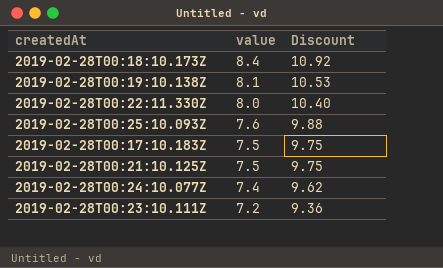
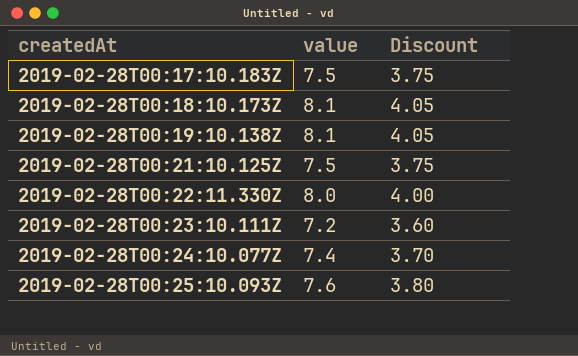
row order: value descending -> createdAt ascending
column Discount | formula: [value] * 1.3 -> [value] * 0.5
2019-02-28T00:18:10.173Z | value: 8.4 -> 8.1

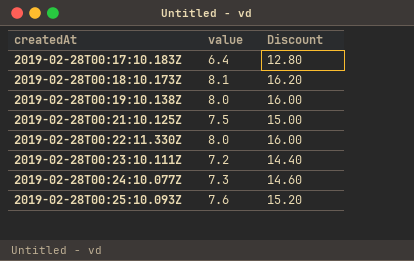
column Discount | formula: [value] * 0.5 -> [value] * 2
2019-02-28T00:17:10.183Z | value: 7.5 -> 6.4
2019-02-28T00:19:10.138Z | value: 8.1 -> 8.0
2019-02-28T00:24:10.077Z | value: 7.4 -> 7.3

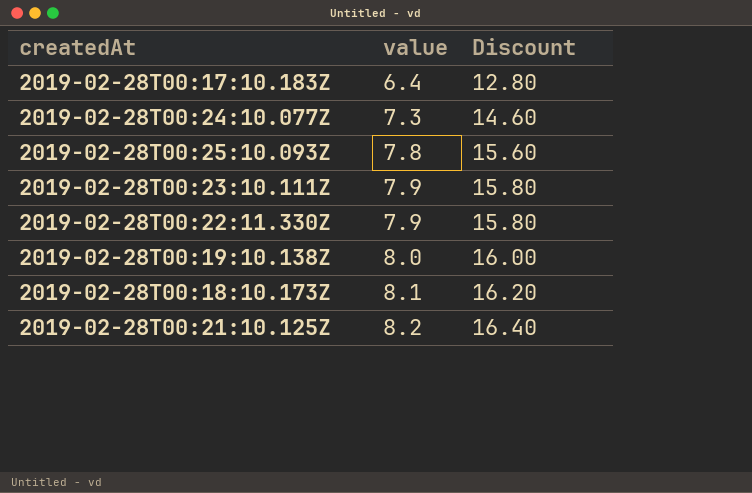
row order: createdAt ascending -> value ascending
2019-02-28T00:25:10.093Z | value: 7.6 -> 7.8
2019-02-28T00:25:10.093Z | Discount: 15.20 -> 15.60
2019-02-28T00:23:10.111Z | value: 7.2 -> 7.9
2019-02-28T00:23:10.111Z | Discount: 14.40 -> 15.80
2019-02-28T00:22:11.330Z | value: 8.0 -> 7.9
2019-02-28T00:22:11.330Z | Discount: 16.00 -> 15.80
2019-02-28T00:21:10.125Z | value: 7.5 -> 8.2
2019-02-28T00:21:10.125Z | Discount: 15.00 -> 16.40

